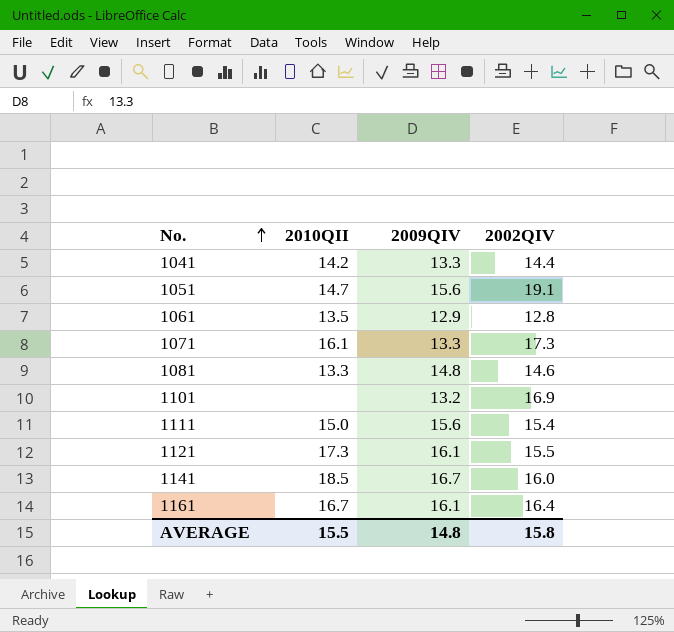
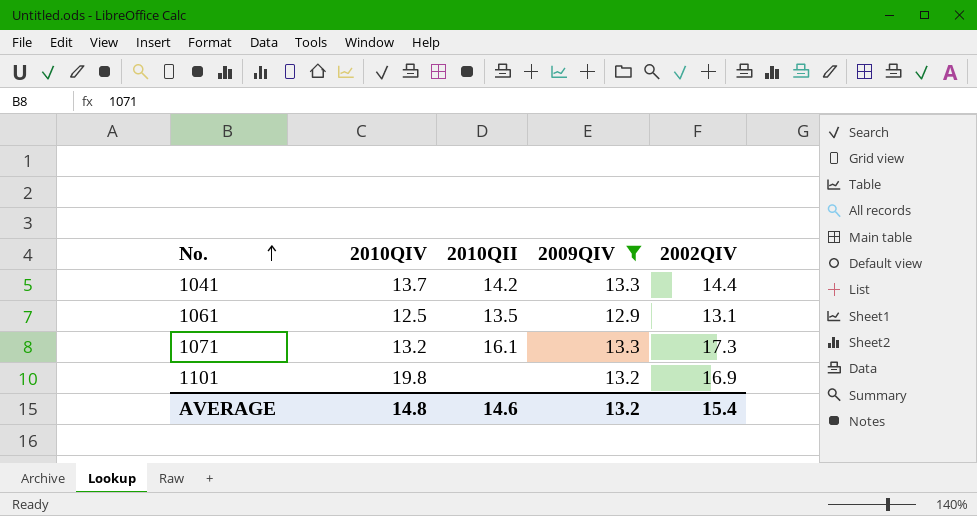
filter: none -> 2009QIV <= 13.3
column 2010QIV | position: none -> 2
1061 | 2002QIV: 12.8 -> 13.1
AVERAGE | 2010QII: 15.5 -> 14.6
AVERAGE | 2009QIV: 14.8 -> 13.2
AVERAGE | 2002QIV: 15.8 -> 15.4

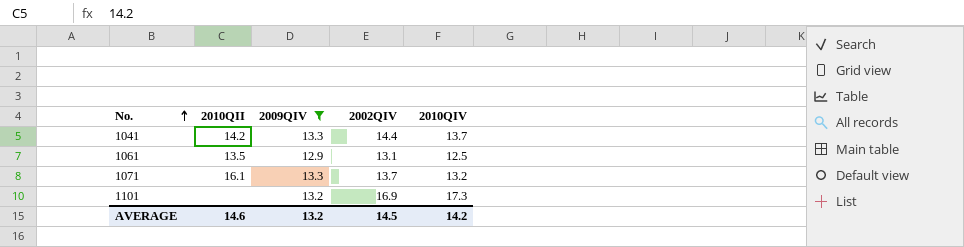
column 2010QIV | position: 2 -> 5
1071 | 2002QIV: 17.3 -> 13.7
1101 | 2010QIV: 19.8 -> 17.3
AVERAGE | 2002QIV: 15.4 -> 14.5
AVERAGE | 2010QIV: 14.8 -> 14.2

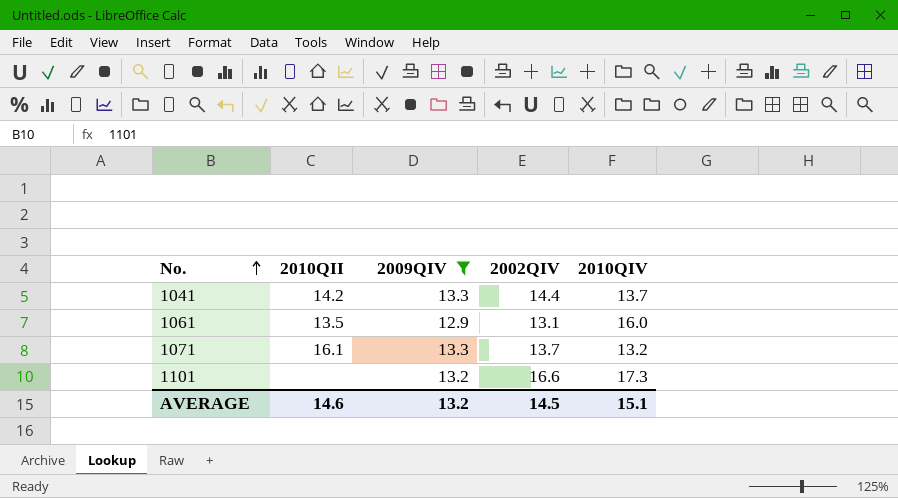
1061 | 2010QIV: 12.5 -> 16.0
1101 | 2002QIV: 16.9 -> 16.6
AVERAGE | 2010QIV: 14.2 -> 15.1

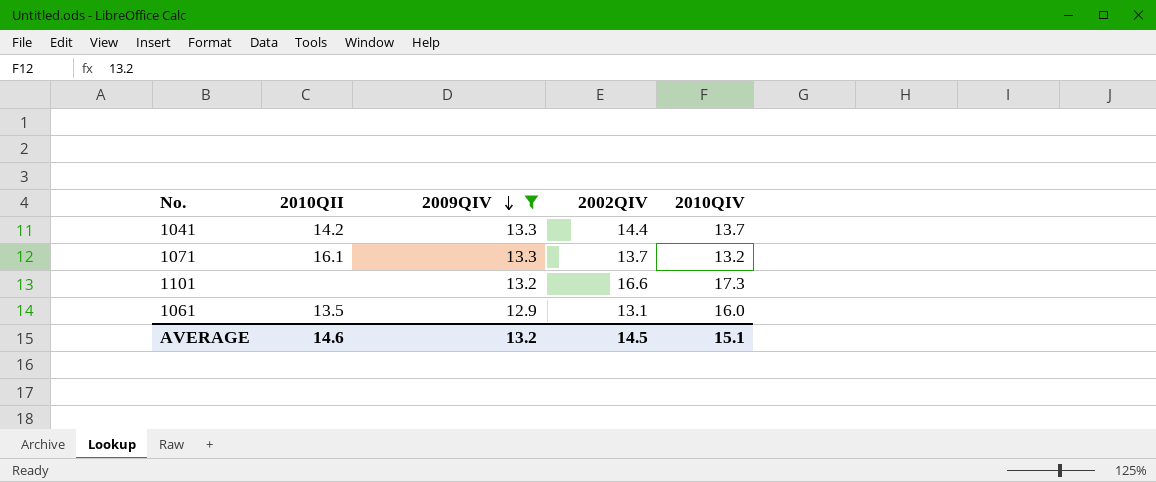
row order: No. ascending -> 2009QIV descending

